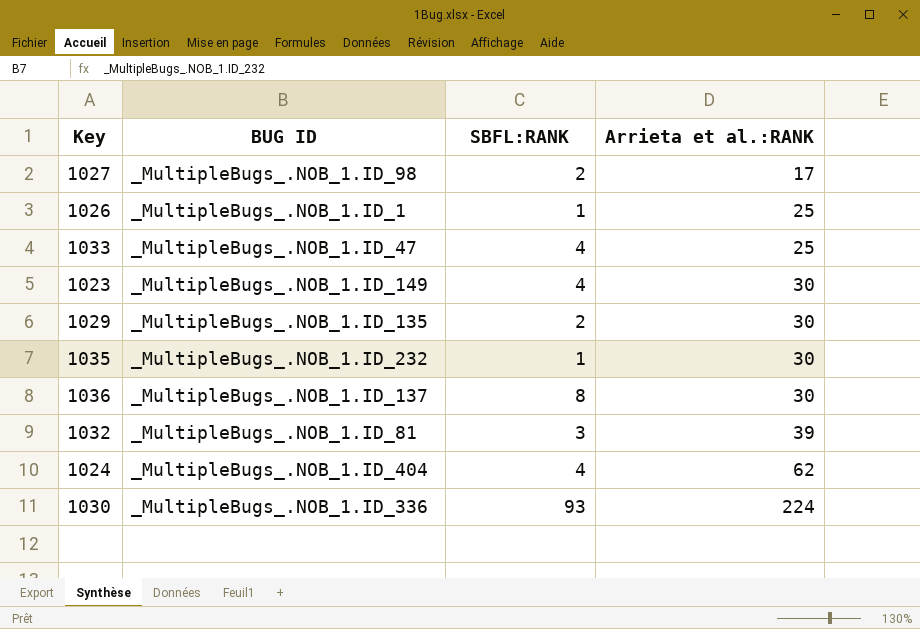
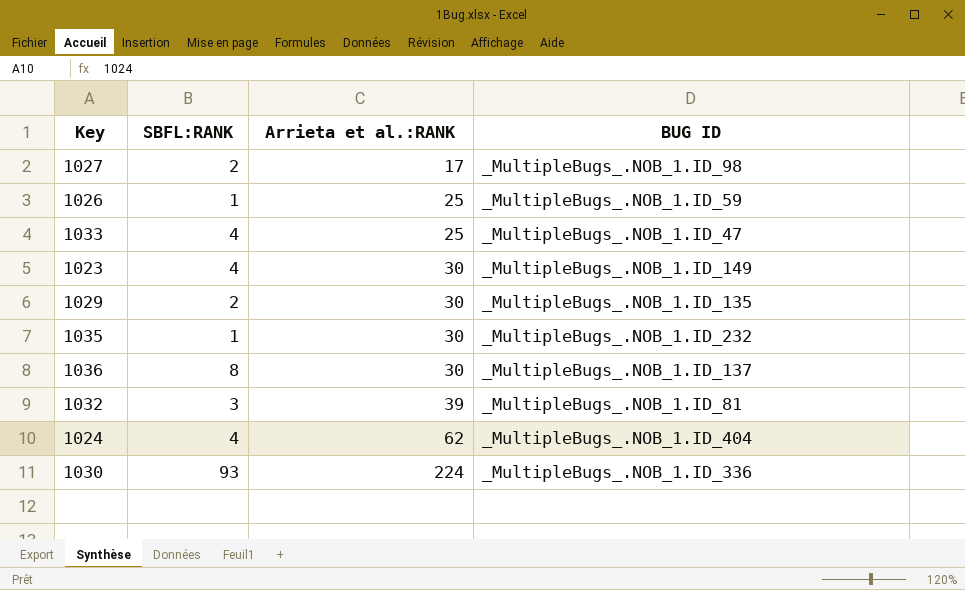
column BUG ID | position: 2 -> 4
1026 | BUG ID: _MultipleBugs_.NOB_1.ID_1 -> _MultipleBugs_.NOB_1.ID_59

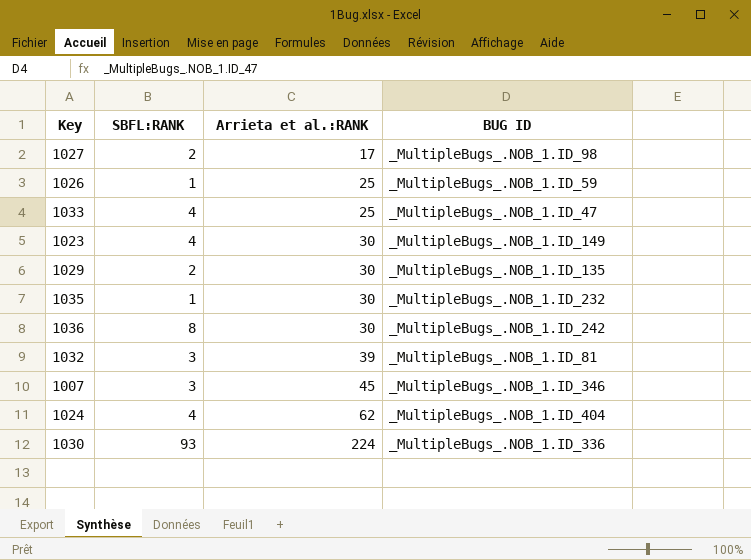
1036 | BUG ID: _MultipleBugs_.NOB_1.ID_137 -> _MultipleBugs_.NOB_1.ID_242
row 1007: none -> 3 | 45 | _MultipleBugs_.NOB_1.ID_346

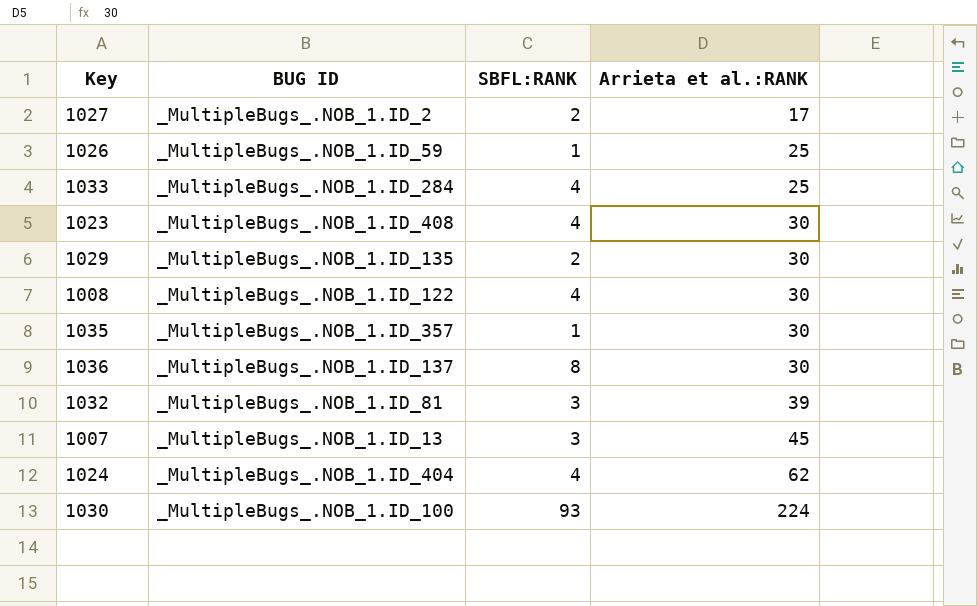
column BUG ID | position: 4 -> 2
1027 | BUG ID: _MultipleBugs_.NOB_1.ID_98 -> _MultipleBugs_.NOB_1.ID_2
1033 | BUG ID: _MultipleBugs_.NOB_1.ID_47 -> _MultipleBugs_.NOB_1.ID_284
1023 | BUG ID: _MultipleBugs_.NOB_1.ID_149 -> _MultipleBugs_.NOB_1.ID_408
row 1008: none -> _MultipleBugs_.NOB_1.ID_122 | 4 | 30
1035 | BUG ID: _MultipleBugs_.NOB_1.ID_232 -> _MultipleBugs_.NOB_1.ID_357
1036 | BUG ID: _MultipleBugs_.NOB_1.ID_242 -> _MultipleBugs_.NOB_1.ID_137
1007 | BUG ID: _MultipleBugs_.NOB_1.ID_346 -> _MultipleBugs_.NOB_1.ID_13
1030 | BUG ID: _MultipleBugs_.NOB_1.ID_336 -> _MultipleBugs_.NOB_1.ID_100

